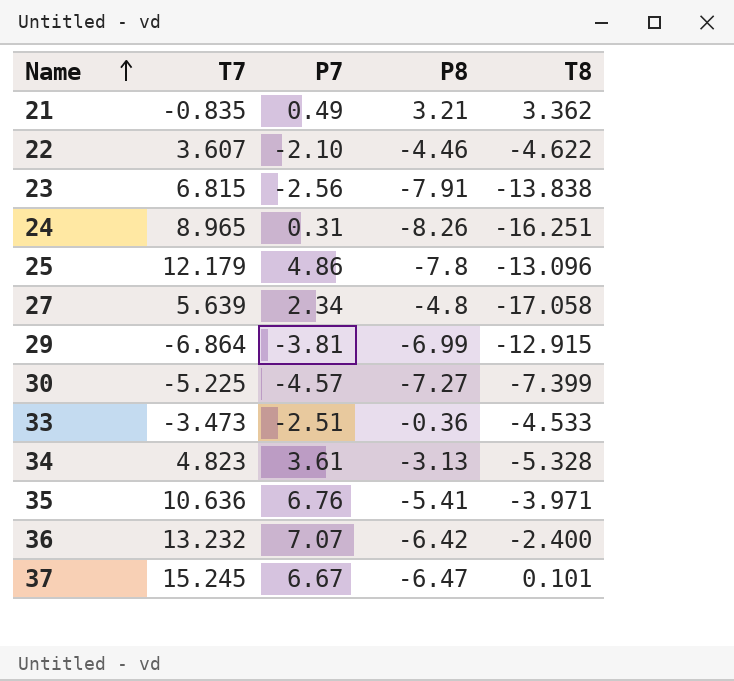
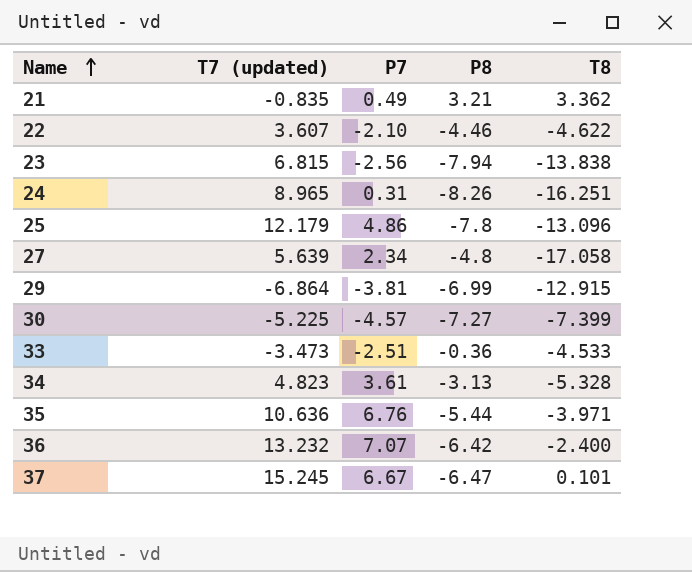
column name: T7 -> T7 (updated)
23 | P8: -7.91 -> -7.94
35 | P8: -5.41 -> -5.44

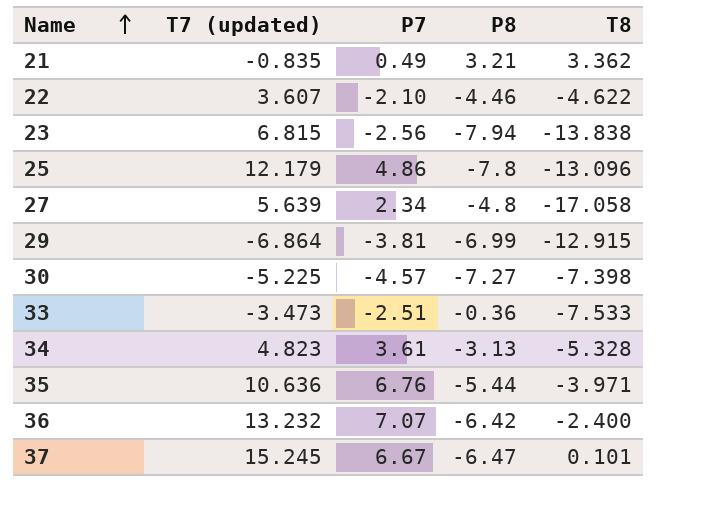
row 24: 8.965 | 0.31 | -8.26 | -16.251 -> none
30 | T8: -7.399 -> -7.398
33 | T8: -4.533 -> -7.533

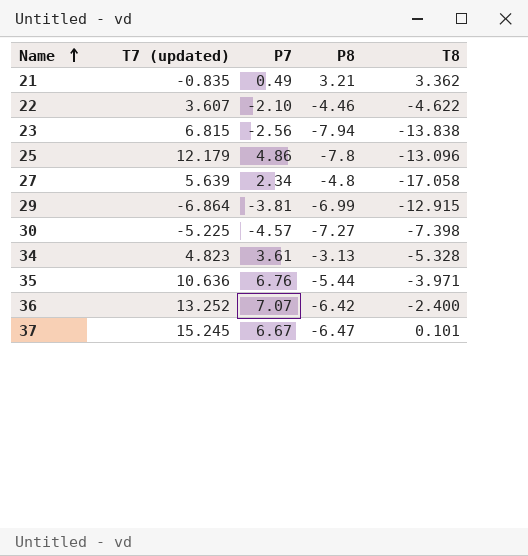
row 33: -3.473 | -2.51 | -0.36 | -7.533 -> none
36 | T7 (updated): 13.232 -> 13.252

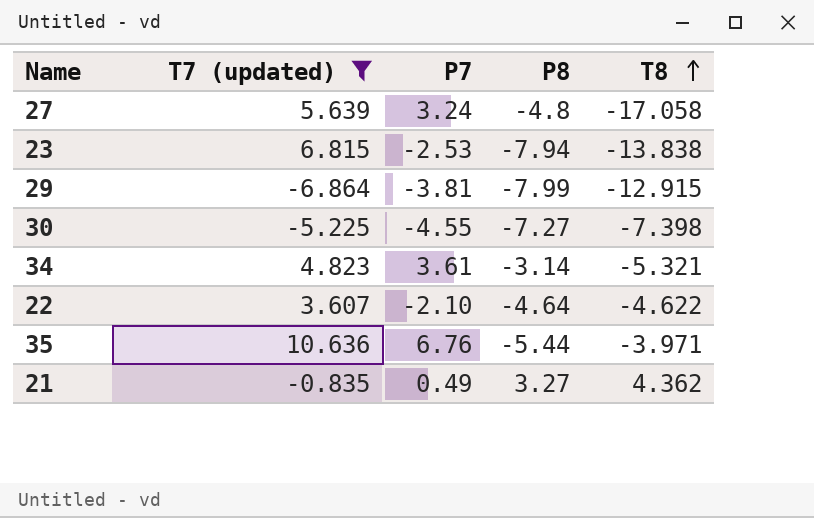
filter: none -> T7 (updated) <= 10.636
row order: Name ascending -> T8 ascending
27 | P7: 2.34 -> 3.24
23 | P7: -2.56 -> -2.53
29 | P8: -6.99 -> -7.99
30 | P7: -4.57 -> -4.55
34 | P8: -3.13 -> -3.14
34 | T8: -5.328 -> -5.321
22 | P8: -4.46 -> -4.64
21 | P8: 3.21 -> 3.27
21 | T8: 3.362 -> 4.362

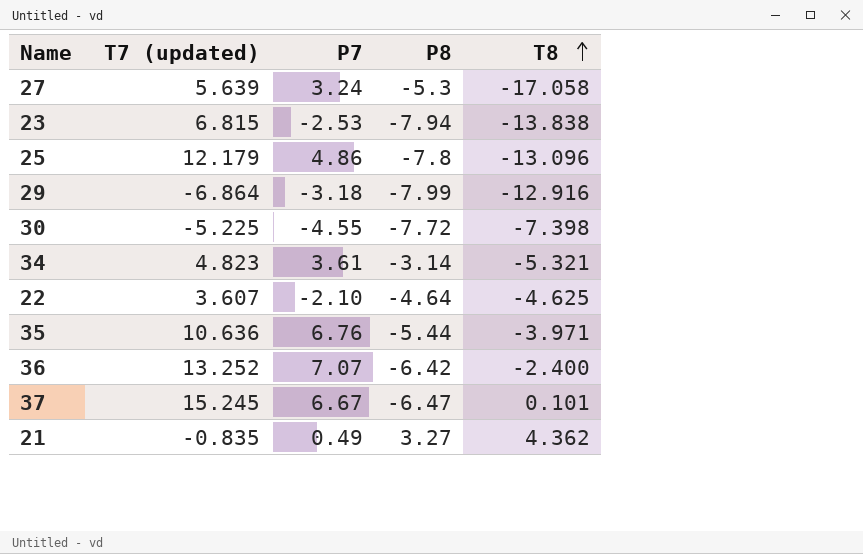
filter: T7 (updated) <= 10.636 -> none
27 | P8: -4.8 -> -5.3
29 | P7: -3.81 -> -3.18
29 | T8: -12.915 -> -12.916
30 | P8: -7.27 -> -7.72
22 | T8: -4.622 -> -4.625

